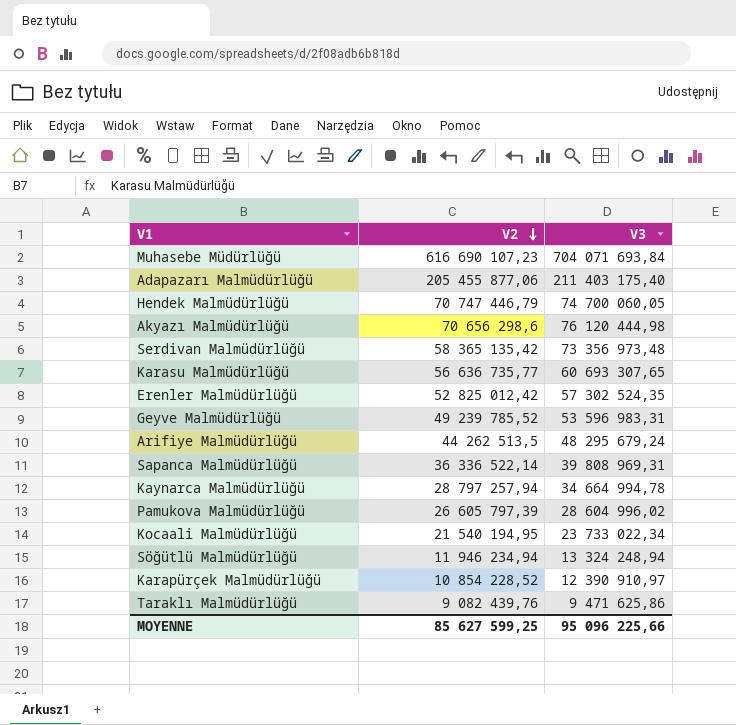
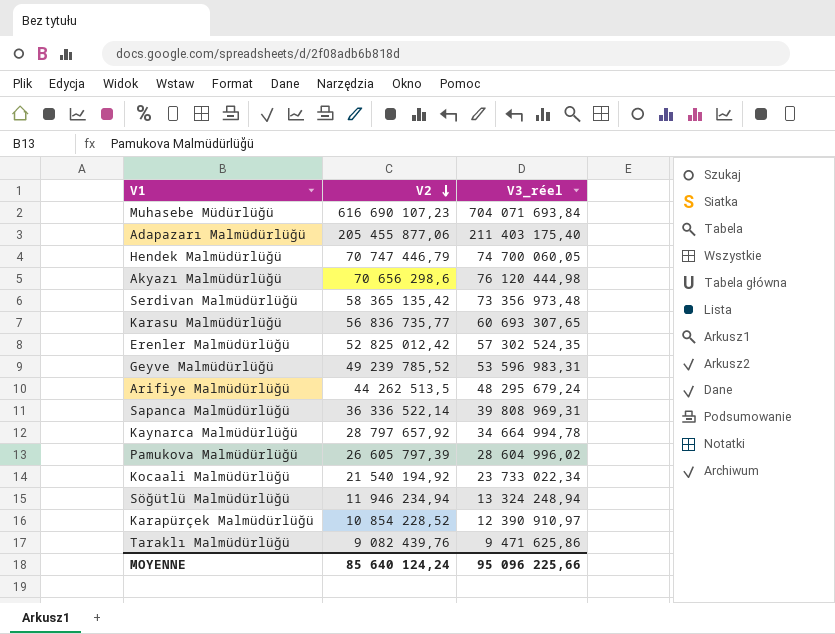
column name: V3 -> V3_réel
Karasu Malmüdürlüğü | V2: 56 636 735,77 -> 56 836 735,77
Kaynarca Malmüdürlüğü | V2: 28 797 257,94 -> 28 797 657,92
Kocaali Malmüdürlüğü | V2: 21 540 194,95 -> 21 540 194,92
MOYENNE | V2: 85 627 599,25 -> 85 640 124,24

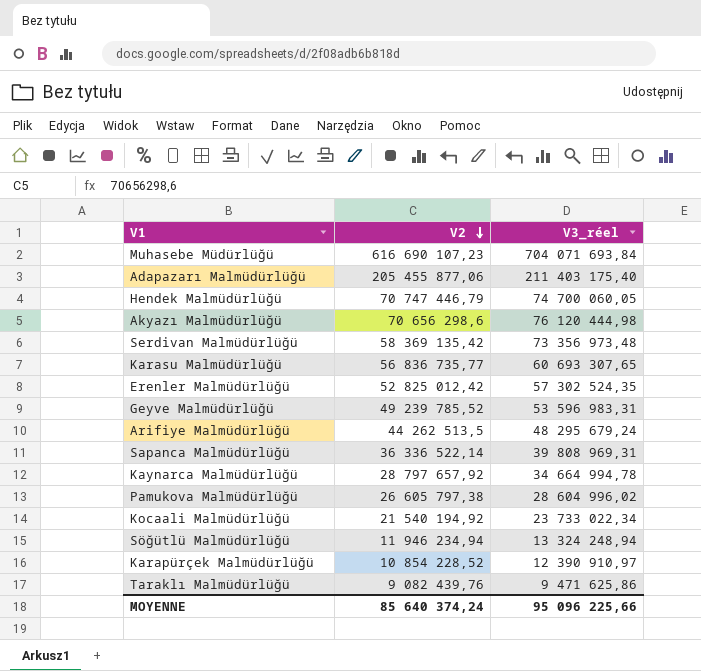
Serdivan Malmüdürlüğü | V2: 58 365 135,42 -> 58 369 135,42
Pamukova Malmüdürlüğü | V2: 26 605 797,39 -> 26 605 797,38
MOYENNE | V2: 85 640 124,24 -> 85 640 374,24

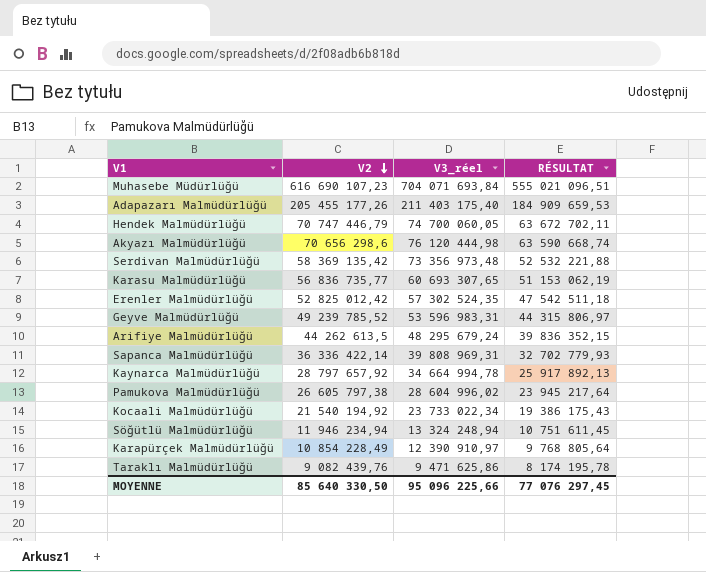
column RÉSULTAT | formula: none -> [V2] * 0,9
Adapazarı Malmüdürlüğü | V2: 205 455 877,06 -> 205 455 177,26
Arifiye Malmüdürlüğü | V2: 44 262 513,5 -> 44 262 613,5
Sapanca Malmüdürlüğü | V2: 36 336 522,14 -> 36 336 422,14
Karapürçek Malmüdürlüğü | V2: 10 854 228,52 -> 10 854 228,49
MOYENNE | V2: 85 640 374,24 -> 85 640 330,50

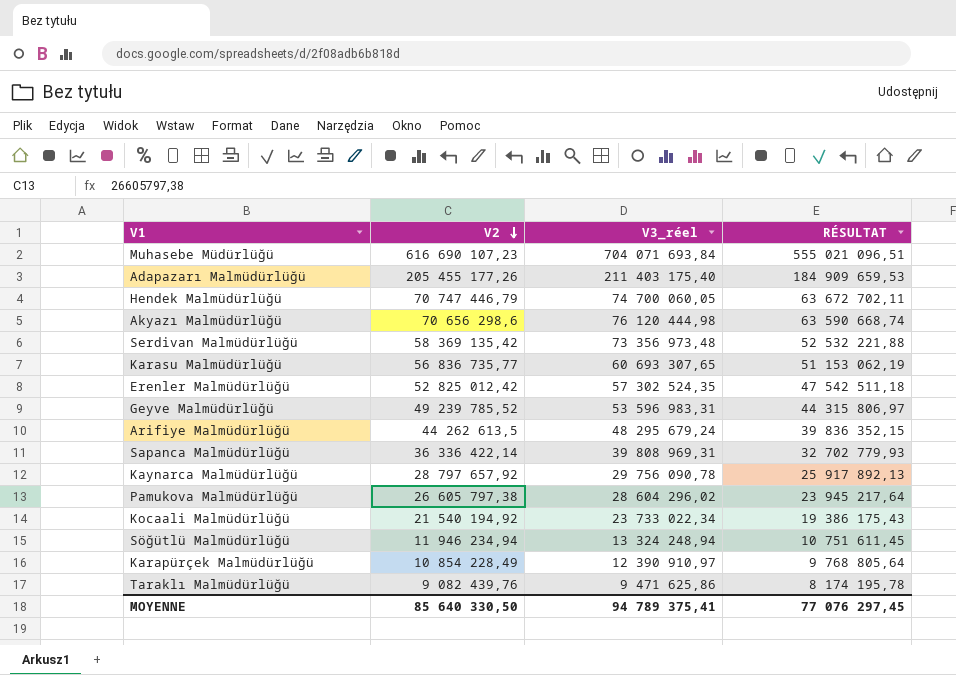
Kaynarca Malmüdürlüğü | V3_réel: 34 664 994,78 -> 29 756 090,78
Pamukova Malmüdürlüğü | V3_réel: 28 604 996,02 -> 28 604 296,02
MOYENNE | V3_réel: 95 096 225,66 -> 94 789 375,41

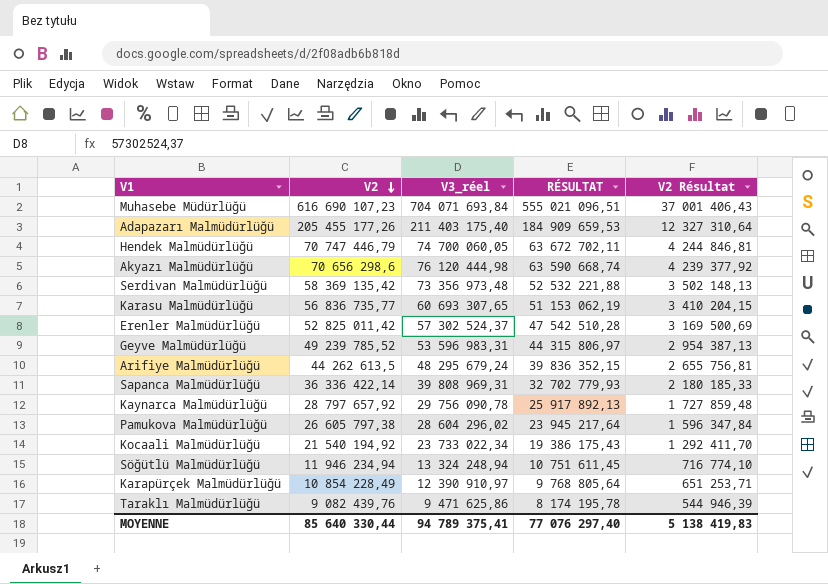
column V2 Résultat | formula: none -> [V2] * 0,06
Erenler Malmüdürlüğü | V2: 52 825 012,42 -> 52 825 011,42
Erenler Malmüdürlüğü | V3_réel: 57 302 524,35 -> 57 302 524,37
Erenler Malmüdürlüğü | RÉSULTAT: 47 542 511,18 -> 47 542 510,28
MOYENNE | V2: 85 640 330,50 -> 85 640 330,44
MOYENNE | RÉSULTAT: 77 076 297,45 -> 77 076 297,40

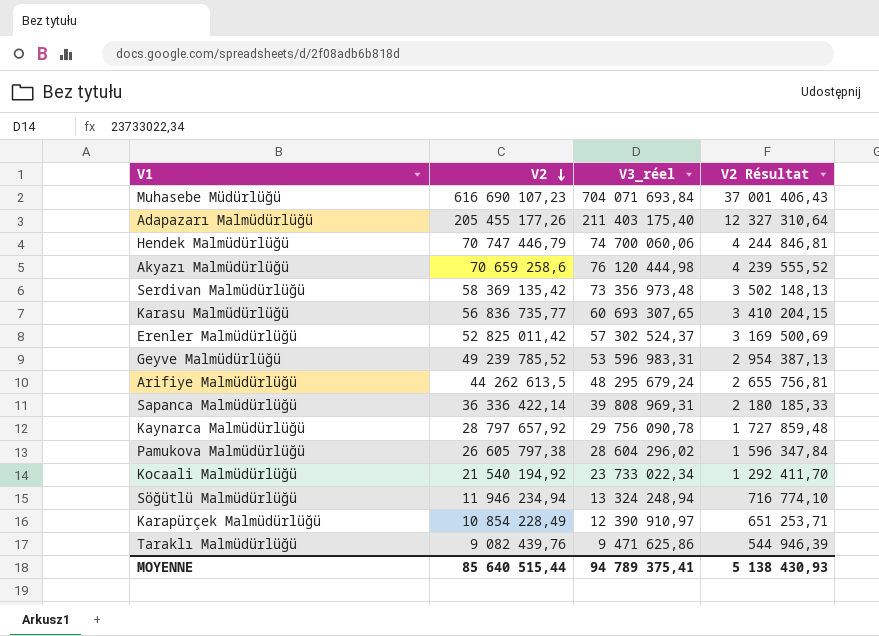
column RÉSULTAT | formula: [V2] * 0,9 -> none
Hendek Malmüdürlüğü | V3_réel: 74 700 060,05 -> 74 700 060,06
Akyazı Malmüdürlüğü | V2: 70 656 298,6 -> 70 659 258,6
Akyazı Malmüdürlüğü | V2 Résultat: 4 239 377,92 -> 4 239 555,52
MOYENNE | V2: 85 640 330,44 -> 85 640 515,44
MOYENNE | V2 Résultat: 5 138 419,83 -> 5 138 430,93

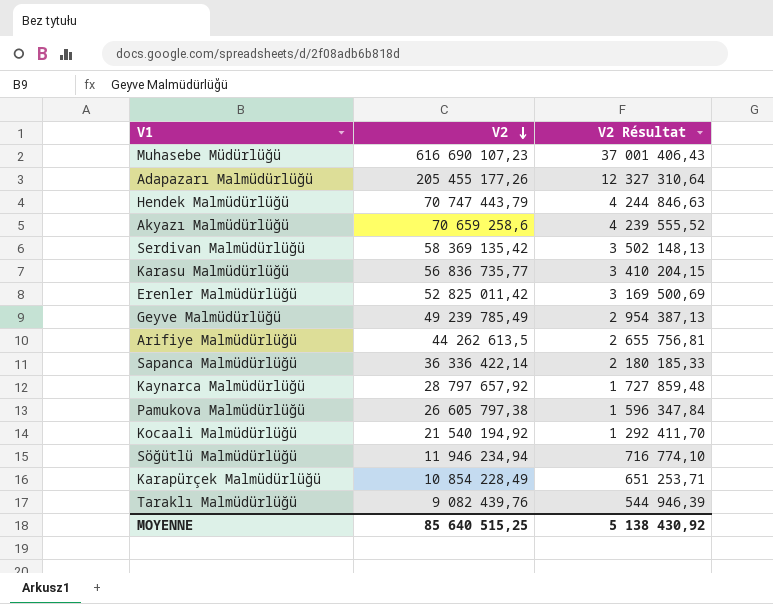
column V3_réel | position: 3 -> none
Hendek Malmüdürlüğü | V2: 70 747 446,79 -> 70 747 443,79
Hendek Malmüdürlüğü | V2 Résultat: 4 244 846,81 -> 4 244 846,63
Geyve Malmüdürlüğü | V2: 49 239 785,52 -> 49 239 785,49
MOYENNE | V2: 85 640 515,44 -> 85 640 515,25
MOYENNE | V2 Résultat: 5 138 430,93 -> 5 138 430,92

